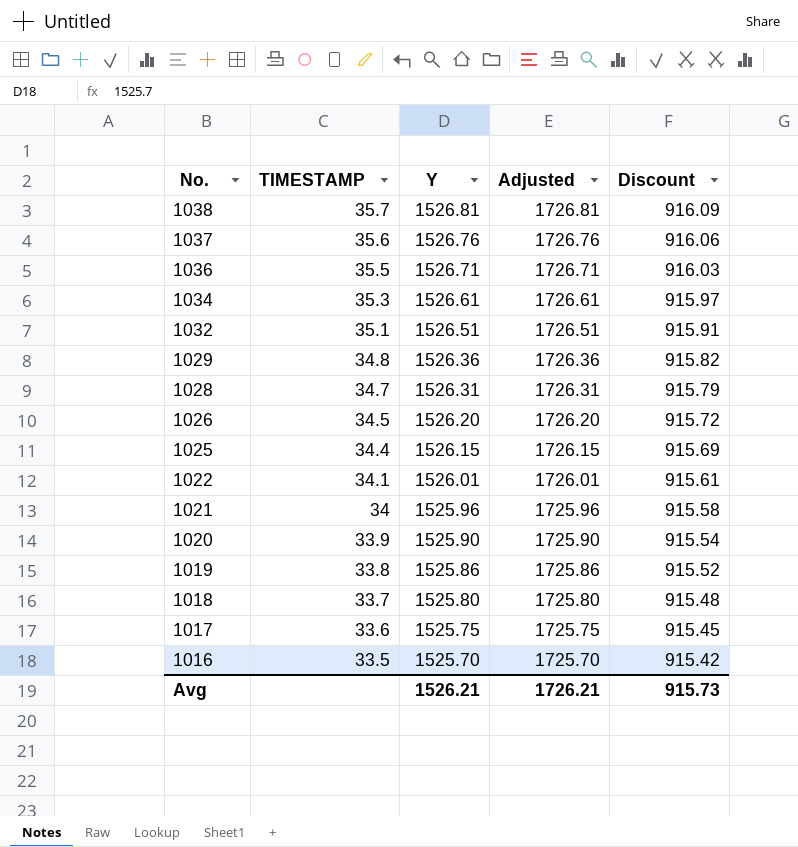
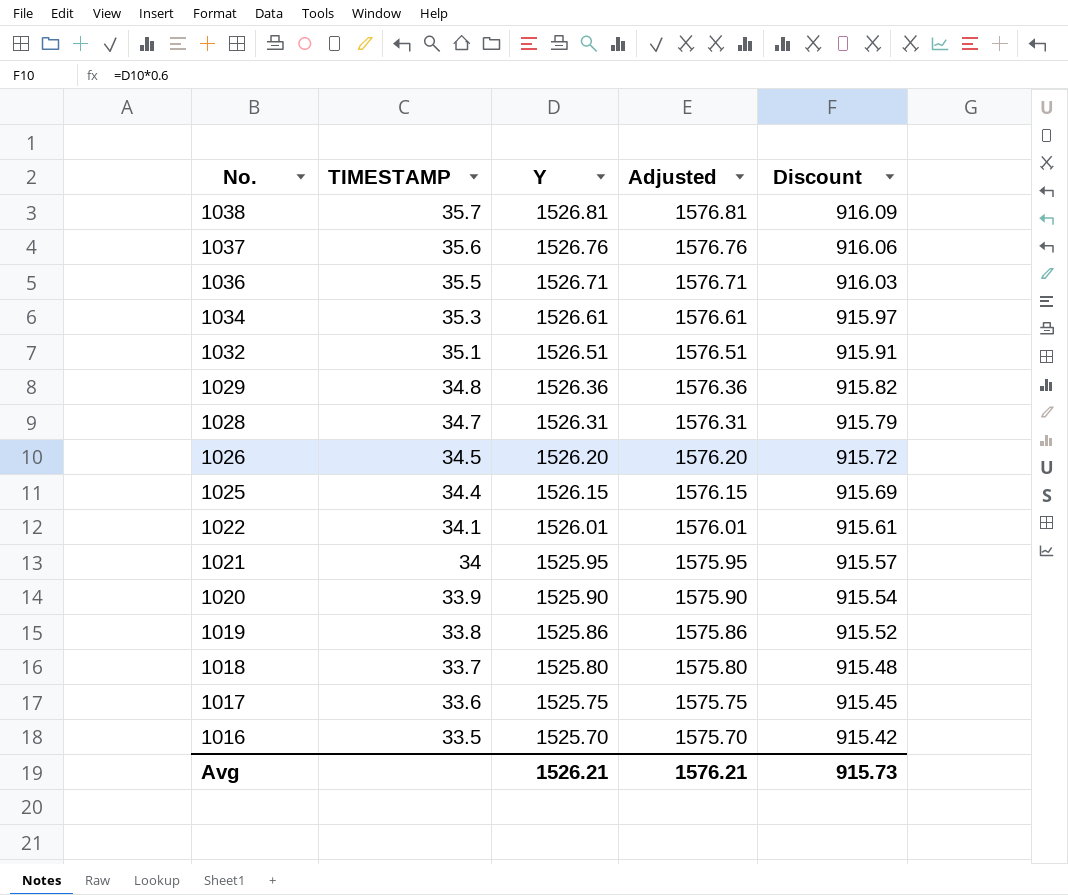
column Adjusted | formula: [Y] + 200 -> [Y] + 50
1021 | Y: 1525.96 -> 1525.95
1021 | Discount: 915.58 -> 915.57
Avg | Adjusted: 1726.21 -> 1576.21

